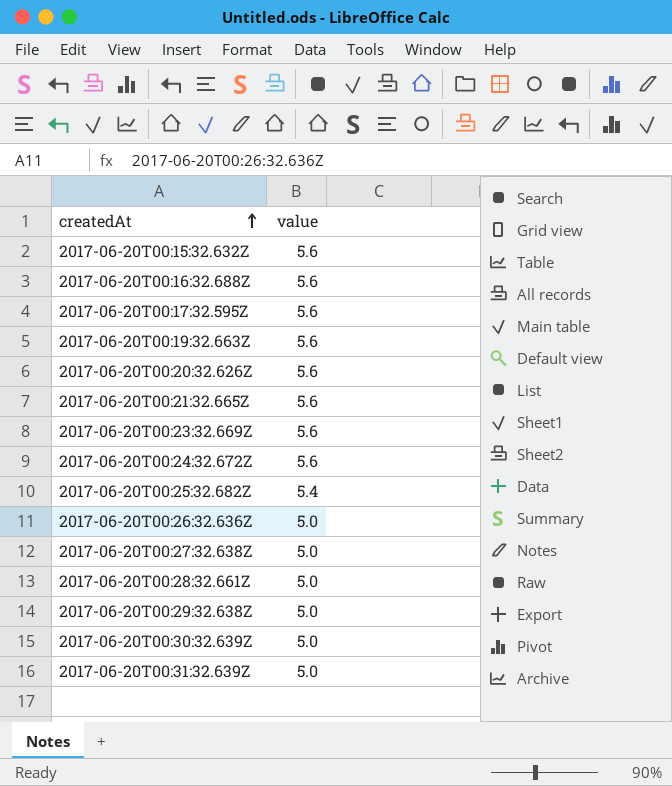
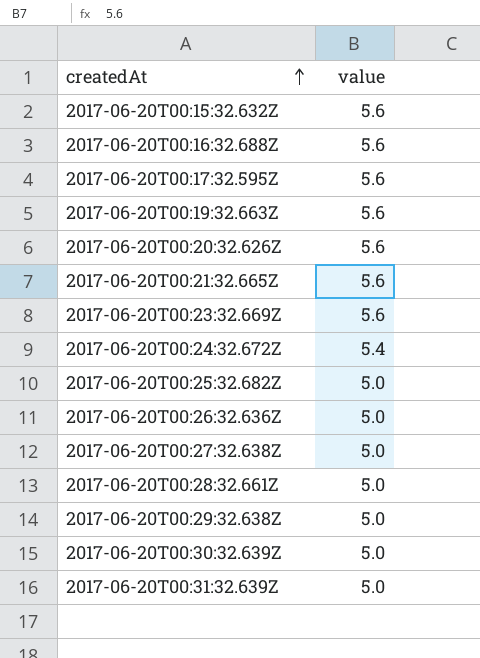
2017-06-20T00:24:32.672Z | value: 5.6 -> 5.4
2017-06-20T00:25:32.682Z | value: 5.4 -> 5.0

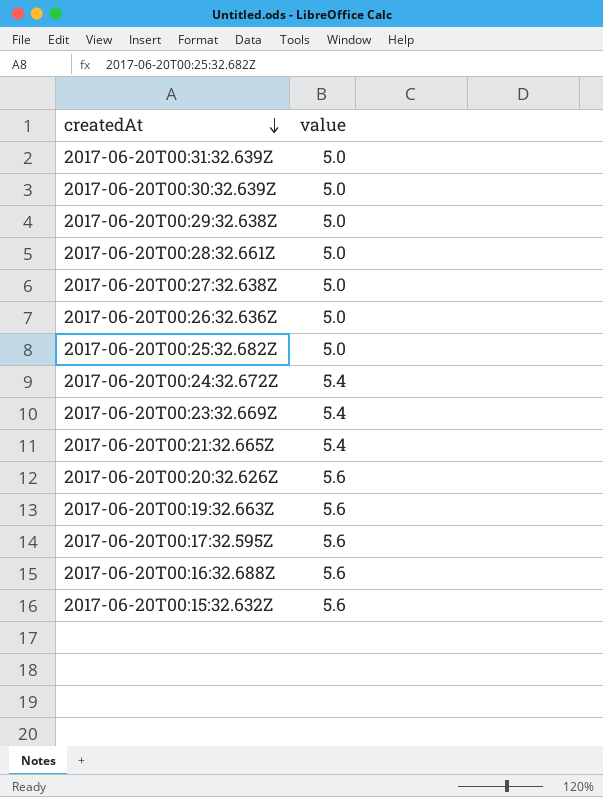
row order: createdAt ascending -> createdAt descending
2017-06-20T00:23:32.669Z | value: 5.6 -> 5.4
2017-06-20T00:21:32.665Z | value: 5.6 -> 5.4

